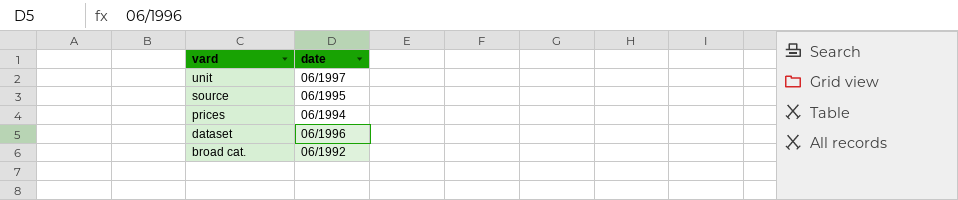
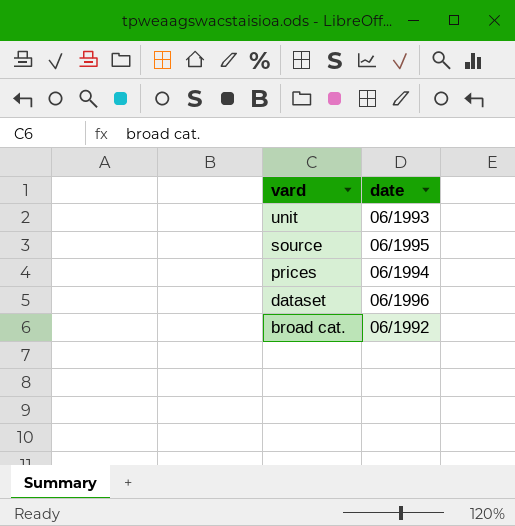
unit | date: 06/1997 -> 06/1993

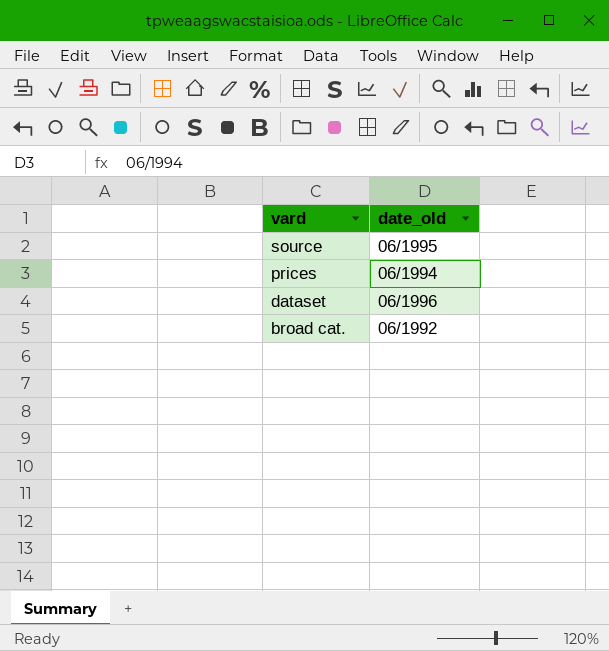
column name: date -> date_old
row unit: 06/1993 -> none

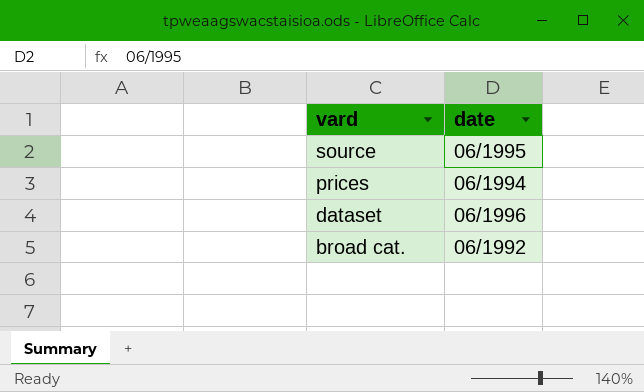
column name: date_old -> date

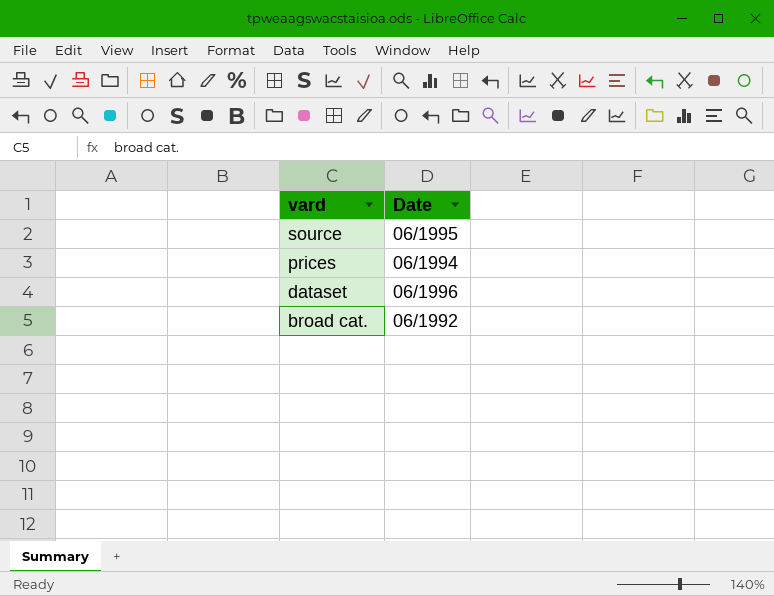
column name: date -> Date

